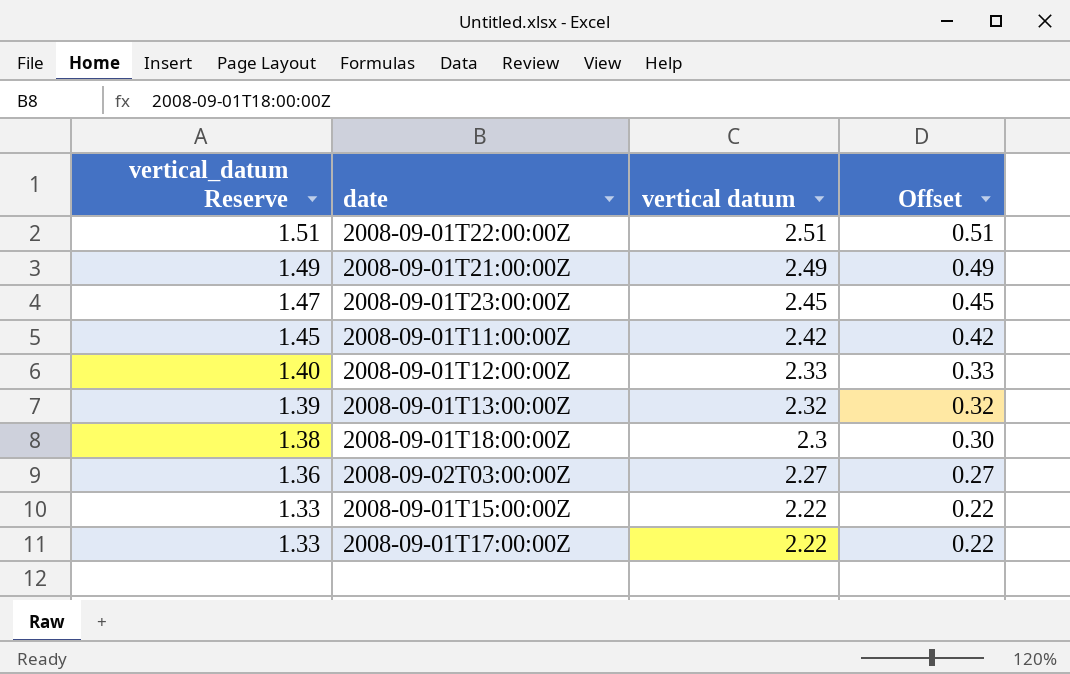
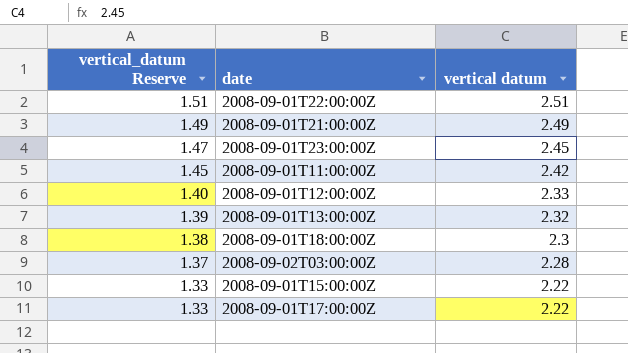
column Offset | formula: [vertical datum] - 2 -> none
2008-09-02T03:00:00Z | vertical_datum Reserve: 1.36 -> 1.37
2008-09-02T03:00:00Z | vertical datum: 2.27 -> 2.28

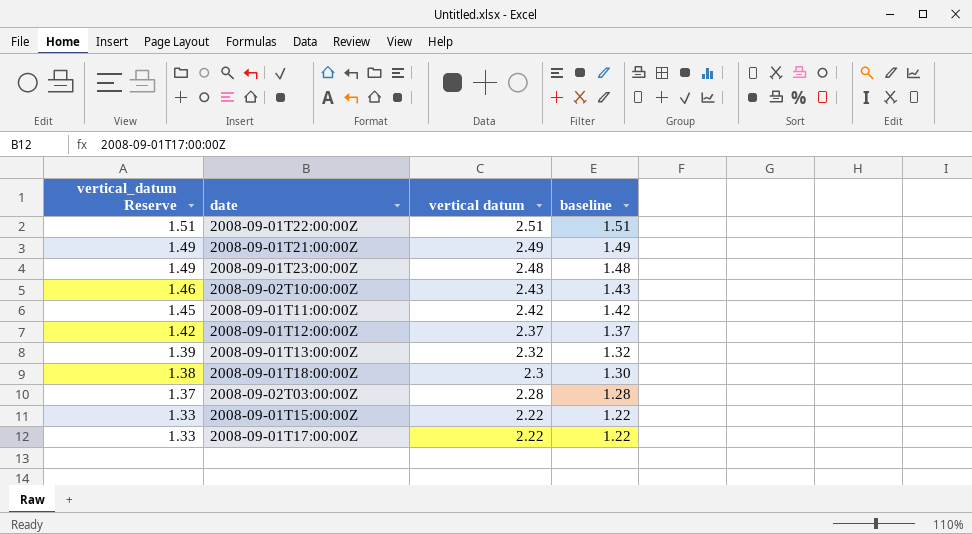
column baseline | formula: none -> [vertical datum] - 1
2008-09-01T23:00:00Z | vertical_datum Reserve: 1.47 -> 1.49
2008-09-01T23:00:00Z | vertical datum: 2.45 -> 2.48
row 2008-09-02T10:00:00Z: none -> 1.46 | 2.43 | 1.43
2008-09-01T12:00:00Z | vertical_datum Reserve: 1.40 -> 1.42
2008-09-01T12:00:00Z | vertical datum: 2.33 -> 2.37

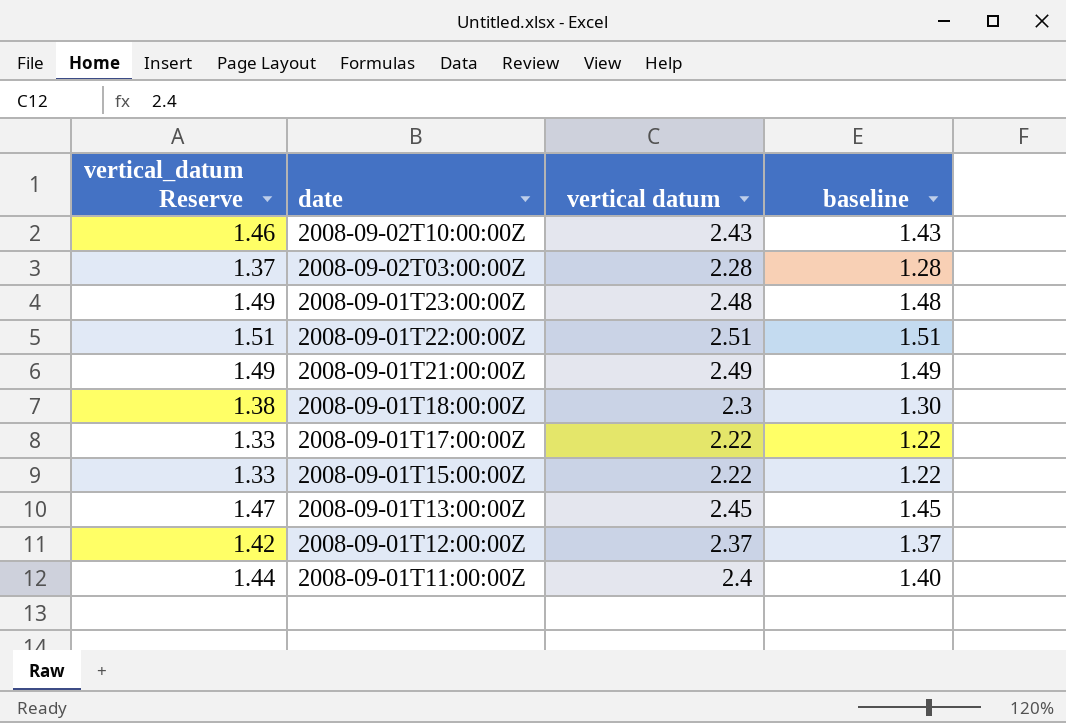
row order: vertical_datum Reserve descending -> date descending
2008-09-01T13:00:00Z | vertical_datum Reserve: 1.39 -> 1.47
2008-09-01T13:00:00Z | vertical datum: 2.32 -> 2.45
2008-09-01T13:00:00Z | baseline: 1.32 -> 1.45
2008-09-01T11:00:00Z | vertical_datum Reserve: 1.45 -> 1.44
2008-09-01T11:00:00Z | vertical datum: 2.42 -> 2.4
2008-09-01T11:00:00Z | baseline: 1.42 -> 1.40

